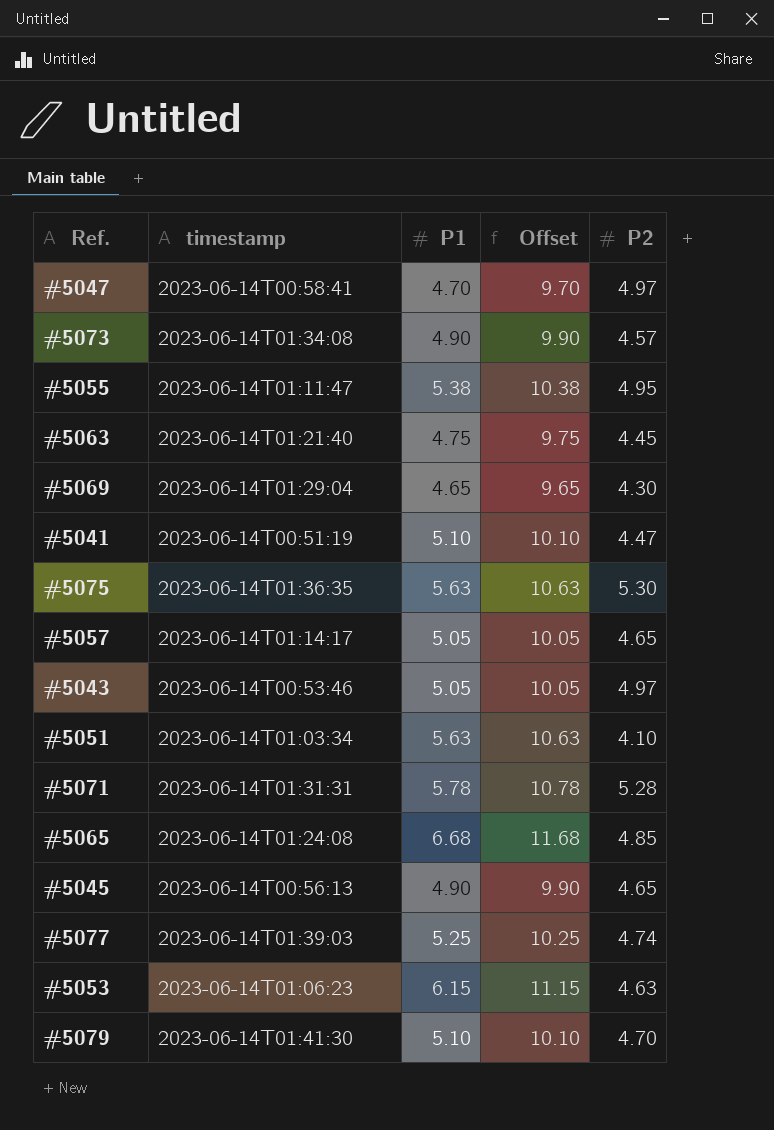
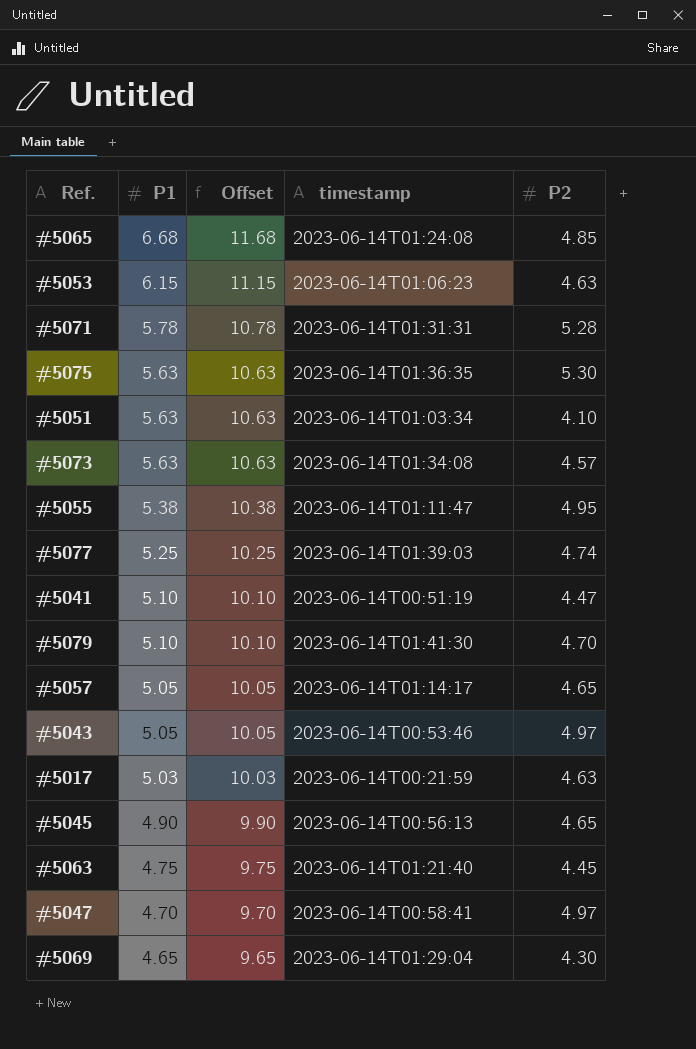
row order: none -> P1 descending
column timestamp | position: 2 -> 4
#5073 | P1: 4.90 -> 5.63
#5073 | Offset: 9.90 -> 10.63
row #5017: none -> 5.03 | 10.03 | 2023-06-14T00:21:59 | 4.63

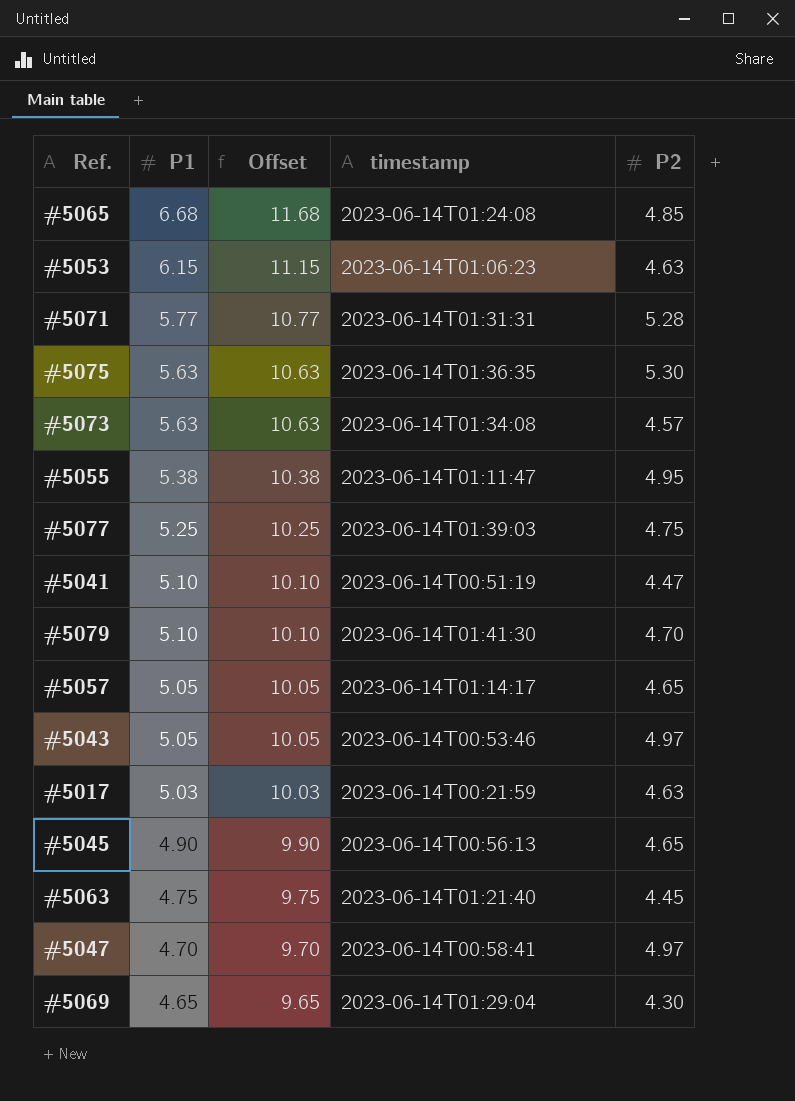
row #5051: 5.63 | 10.63 | 2023-06-14T01:03:34 | 4.10 -> none
#5071 | P1: 5.78 -> 5.77
#5071 | Offset: 10.78 -> 10.77
#5077 | P2: 4.74 -> 4.75

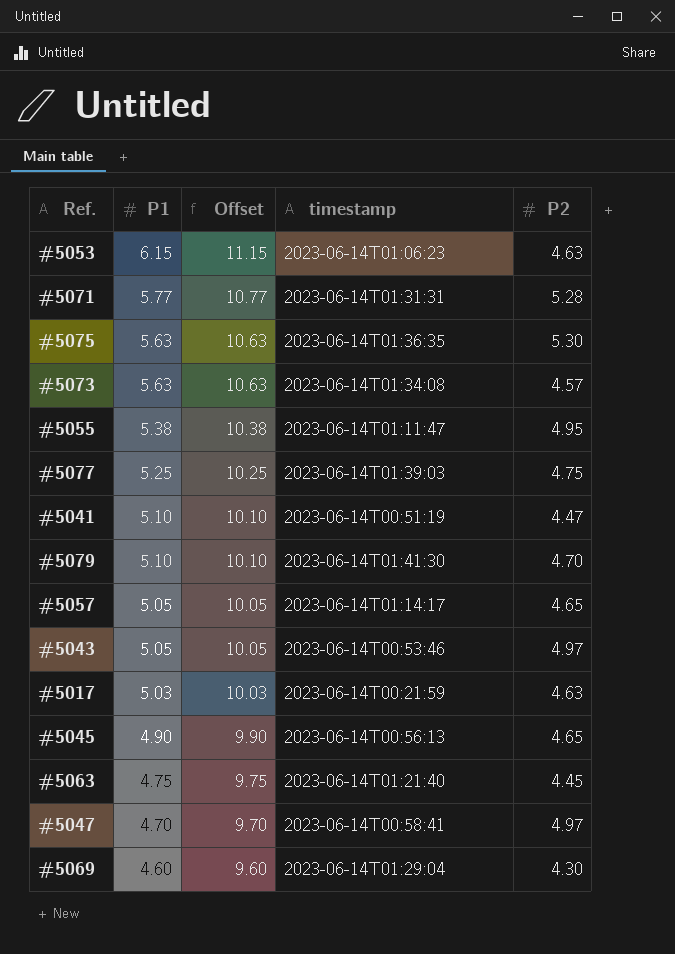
row #5065: 6.68 | 11.68 | 2023-06-14T01:24:08 | 4.85 -> none
#5069 | P1: 4.65 -> 4.60
#5069 | Offset: 9.65 -> 9.60

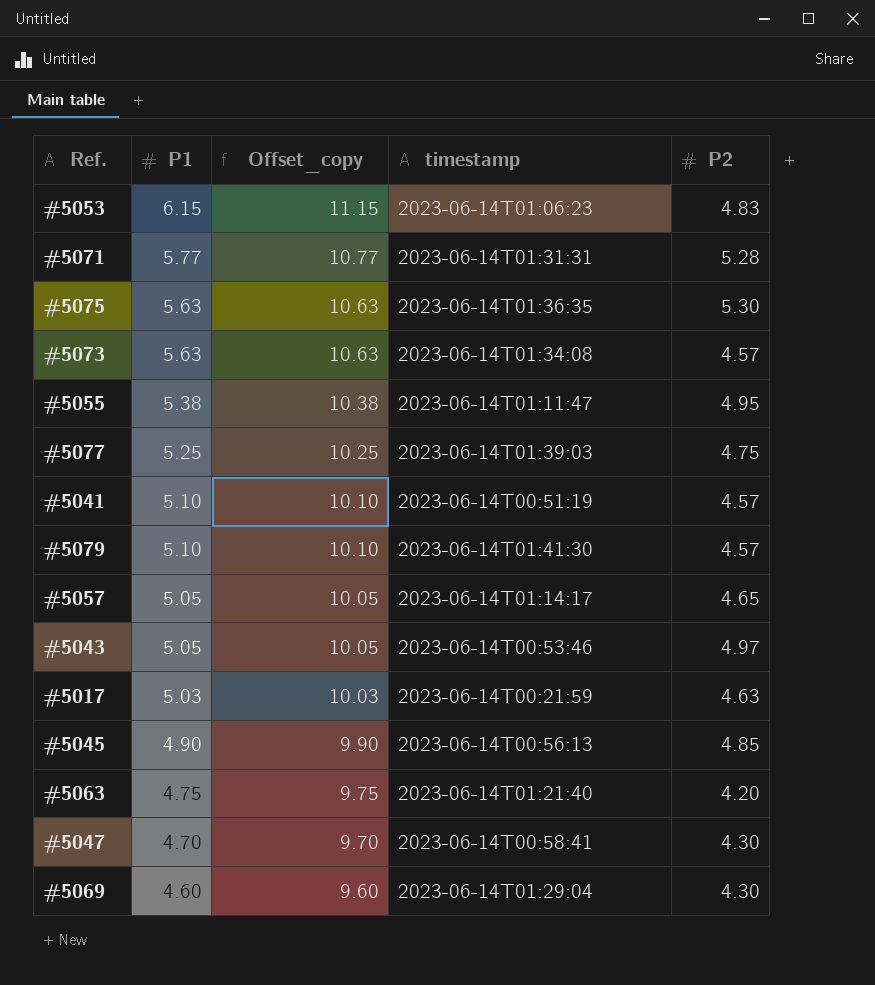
column name: Offset -> Offset_copy
#5053 | P2: 4.63 -> 4.83
#5041 | P2: 4.47 -> 4.57
#5079 | P2: 4.70 -> 4.57
#5045 | P2: 4.65 -> 4.85
#5063 | P2: 4.45 -> 4.20
#5047 | P2: 4.97 -> 4.30

